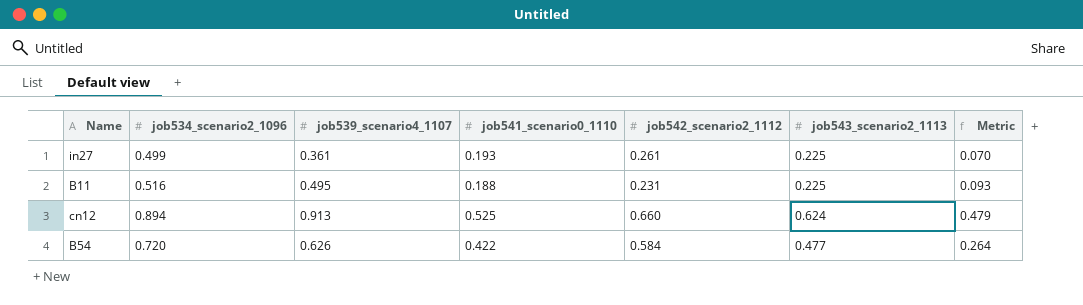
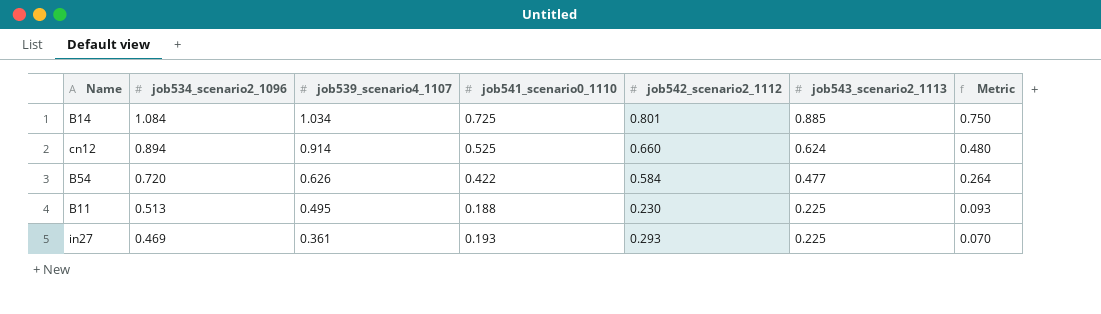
row order: none -> job534_scenario2_1096 descending
row B14: none -> 1.084 | 1.034 | 0.725 | 0.801 | 0.885 | 0.750
cn12 | job539_scenario4_1107: 0.913 -> 0.914
cn12 | Metric: 0.479 -> 0.480
B11 | job534_scenario2_1096: 0.516 -> 0.513
B11 | job542_scenario2_1112: 0.231 -> 0.230
in27 | job534_scenario2_1096: 0.499 -> 0.469
in27 | job542_scenario2_1112: 0.261 -> 0.293

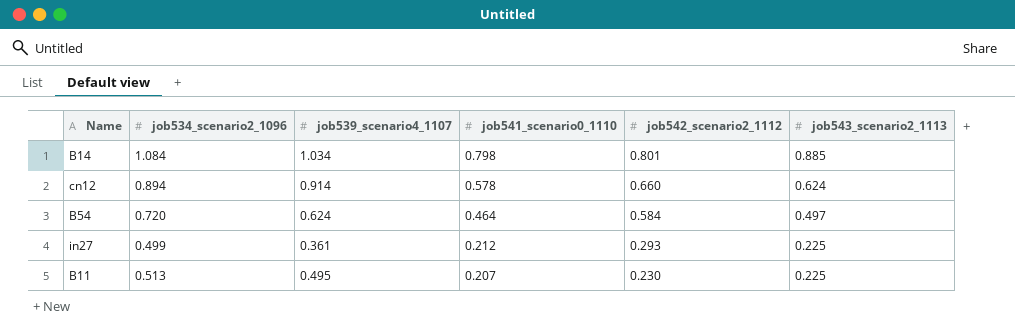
row order: job534_scenario2_1096 descending -> job541_scenario0_1110 descending
column Metric | formula: [job539_scenario4_1107] * [job541_scenario0_1110] -> none
B14 | job541_scenario0_1110: 0.725 -> 0.798
cn12 | job541_scenario0_1110: 0.525 -> 0.578
B54 | job539_scenario4_1107: 0.626 -> 0.624
B54 | job541_scenario0_1110: 0.422 -> 0.464
B54 | job543_scenario2_1113: 0.477 -> 0.497
in27 | job534_scenario2_1096: 0.469 -> 0.499
in27 | job541_scenario0_1110: 0.193 -> 0.212
B11 | job541_scenario0_1110: 0.188 -> 0.207

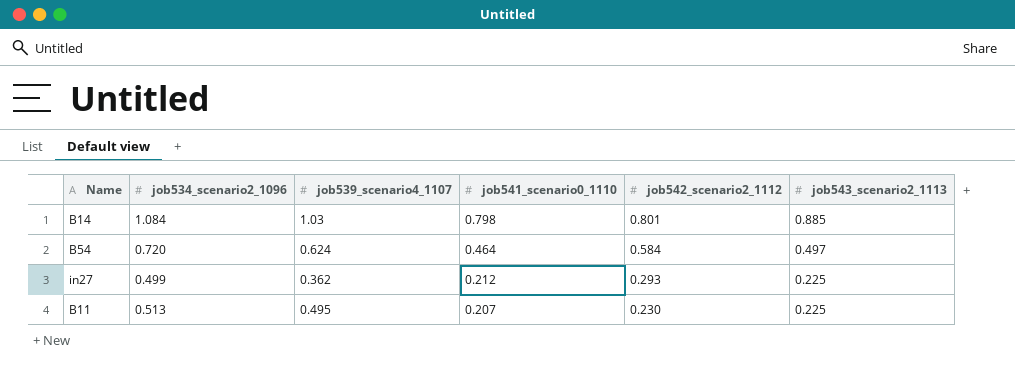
row cn12: 0.894 | 0.914 | 0.578 | 0.660 | 0.624 -> none
B14 | job539_scenario4_1107: 1.034 -> 1.03
in27 | job539_scenario4_1107: 0.361 -> 0.362

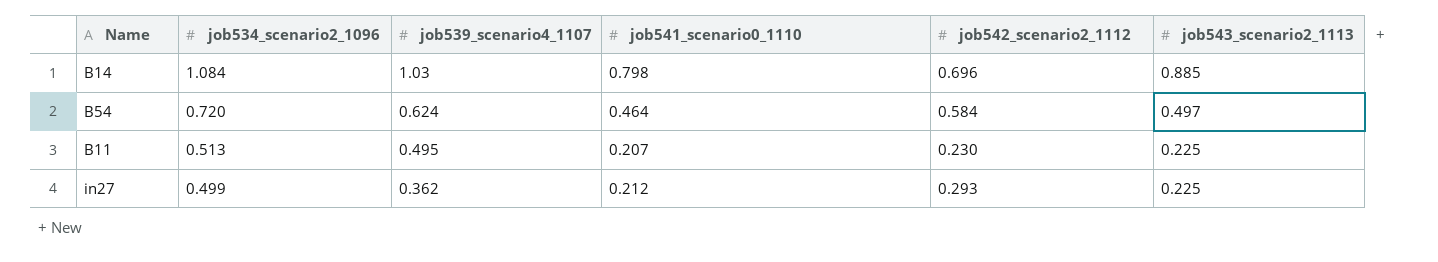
row order: job541_scenario0_1110 descending -> job534_scenario2_1096 descending
B14 | job542_scenario2_1112: 0.801 -> 0.696

